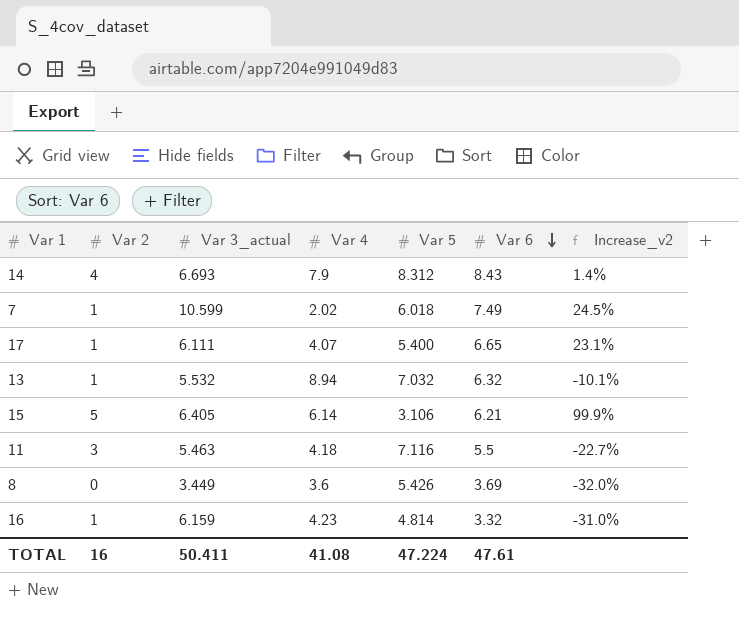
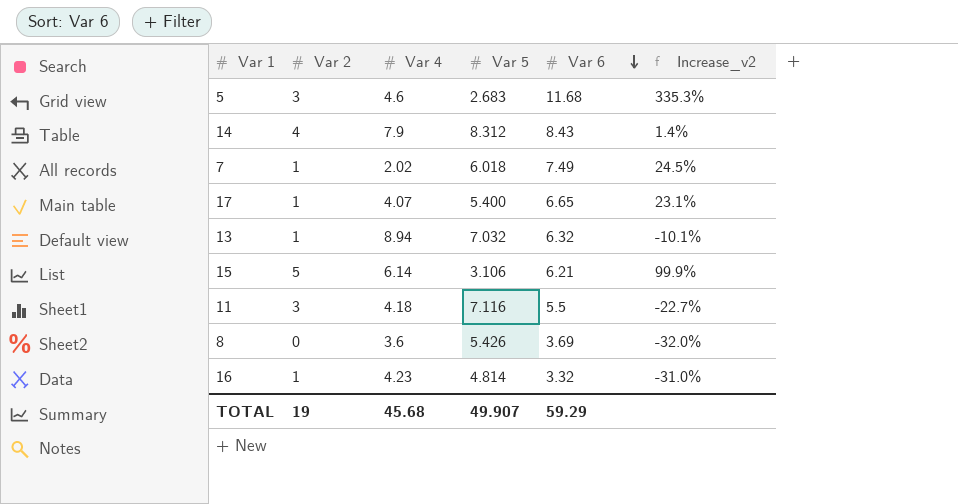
column Var 3_actual | position: 3 -> none
row 5: none -> 3 | 4.6 | 2.683 | 11.68 | 335.3%
TOTAL | Var 2: 16 -> 19
TOTAL | Var 4: 41.08 -> 45.68
TOTAL | Var 5: 47.224 -> 49.907
TOTAL | Var 6: 47.61 -> 59.29

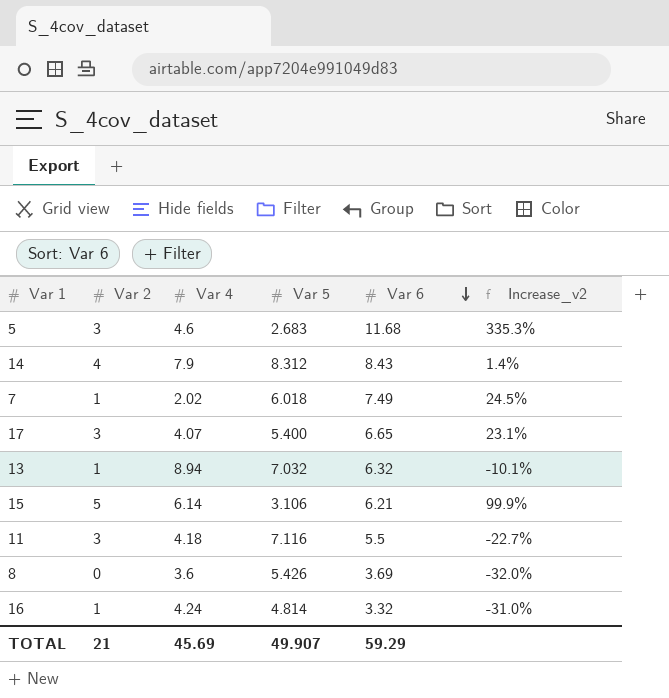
17 | Var 2: 1 -> 3
16 | Var 4: 4.23 -> 4.24
TOTAL | Var 2: 19 -> 21
TOTAL | Var 4: 45.68 -> 45.69

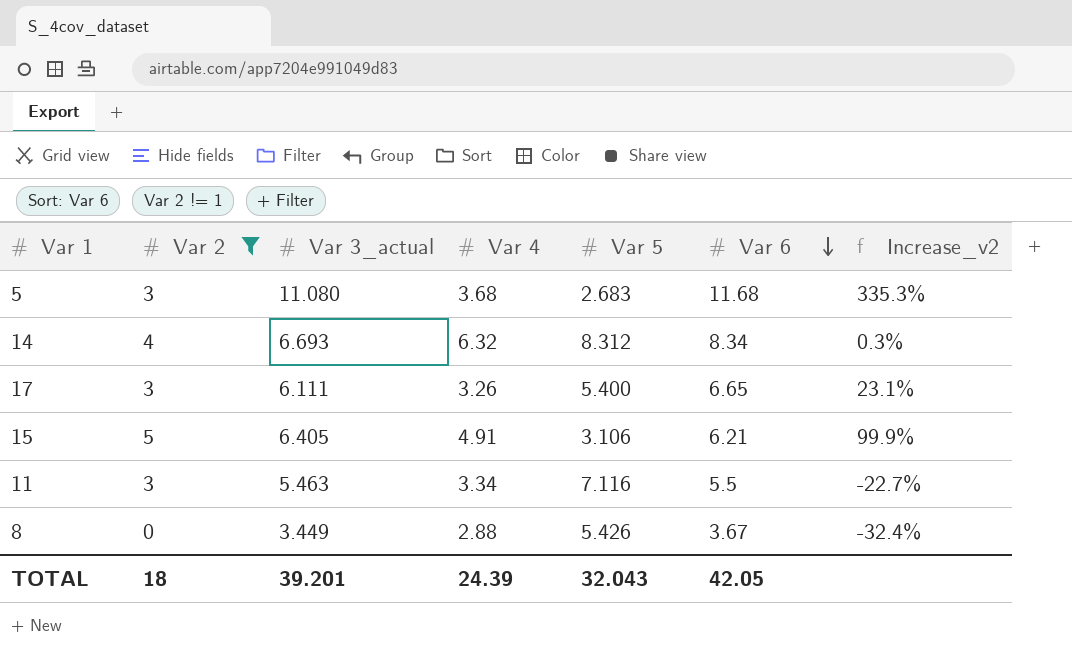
filter: none -> Var 2 != 1
column Var 3_actual | position: none -> 3
5 | Var 4: 4.6 -> 3.68
14 | Var 4: 7.9 -> 6.32
14 | Var 6: 8.43 -> 8.34
14 | Increase_v2: 1.4% -> 0.3%
17 | Var 4: 4.07 -> 3.26
15 | Var 4: 6.14 -> 4.91
11 | Var 4: 4.18 -> 3.34
8 | Var 4: 3.6 -> 2.88
8 | Var 6: 3.69 -> 3.67
8 | Increase_v2: -32.0% -> -32.4%
TOTAL | Var 2: 21 -> 18
TOTAL | Var 4: 45.69 -> 24.39
TOTAL | Var 5: 49.907 -> 32.043
TOTAL | Var 6: 59.29 -> 42.05

